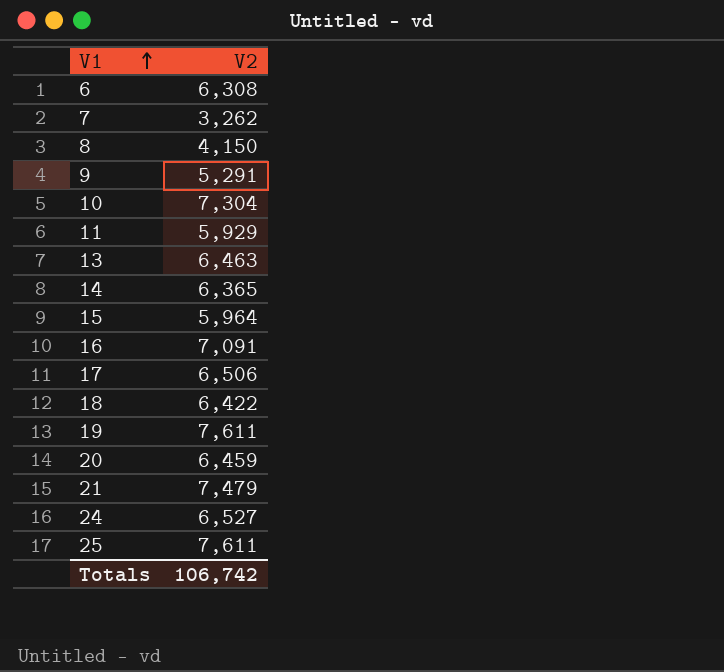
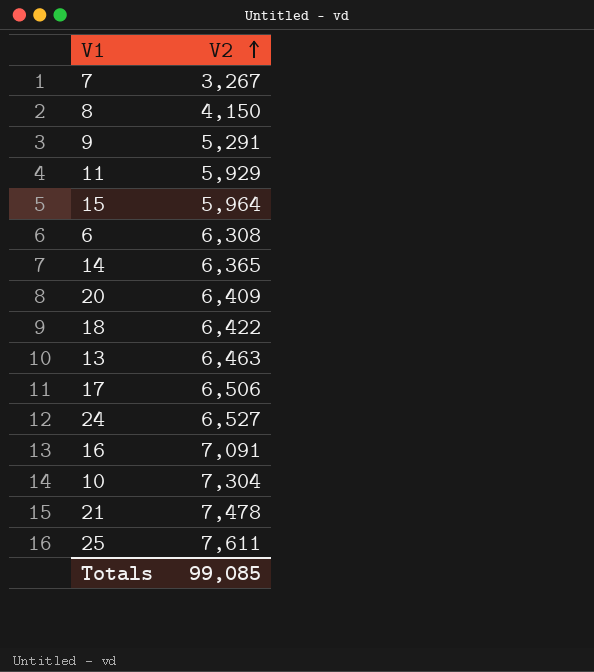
row order: V1 ascending -> V2 ascending
row 19: 7,611 -> none
7 | V2: 3,262 -> 3,267
20 | V2: 6,459 -> 6,409
21 | V2: 7,479 -> 7,478
Totals | V2: 106,742 -> 99,085

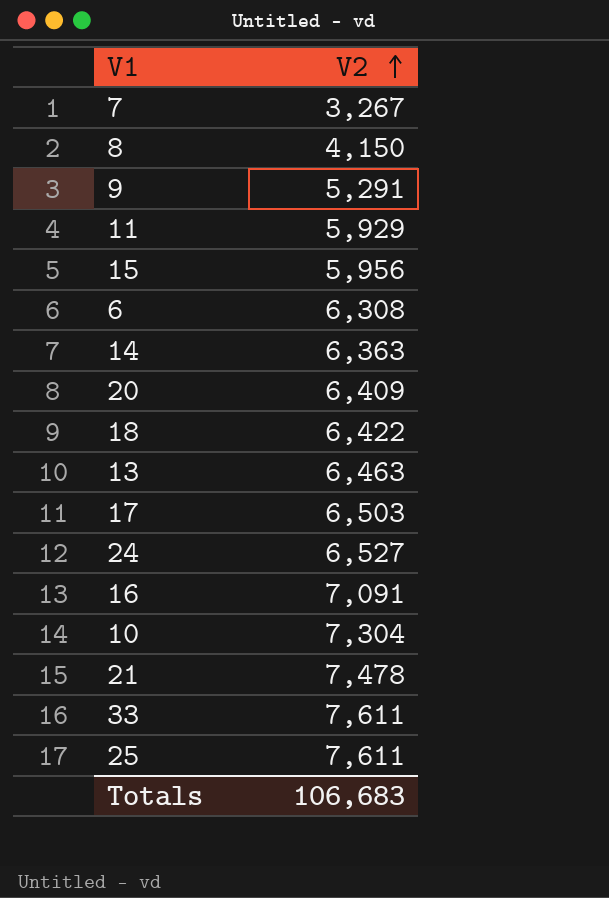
15 | V2: 5,964 -> 5,956
14 | V2: 6,365 -> 6,363
17 | V2: 6,506 -> 6,503
row 33: none -> 7,611
Totals | V2: 99,085 -> 106,683

